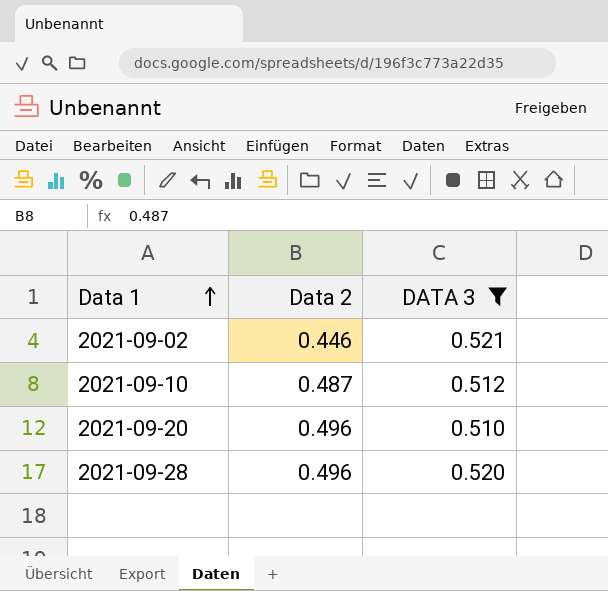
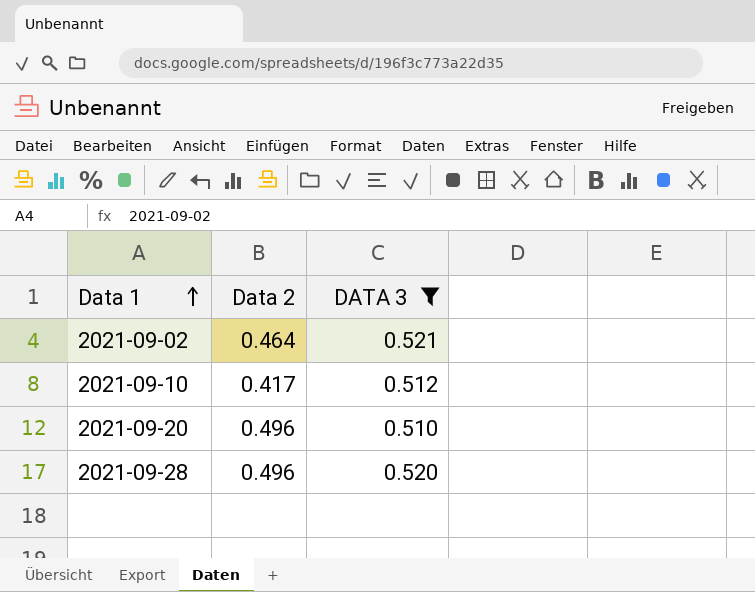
2021-09-02 | Data 2: 0.446 -> 0.464
2021-09-10 | Data 2: 0.487 -> 0.417

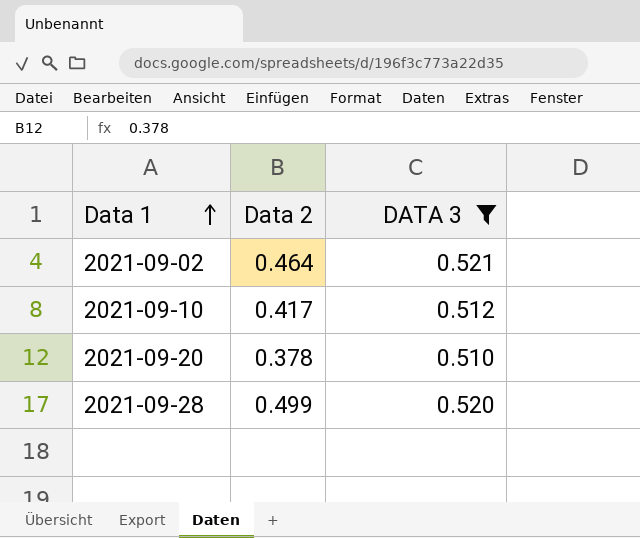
2021-09-20 | Data 2: 0.496 -> 0.378
2021-09-28 | Data 2: 0.496 -> 0.499

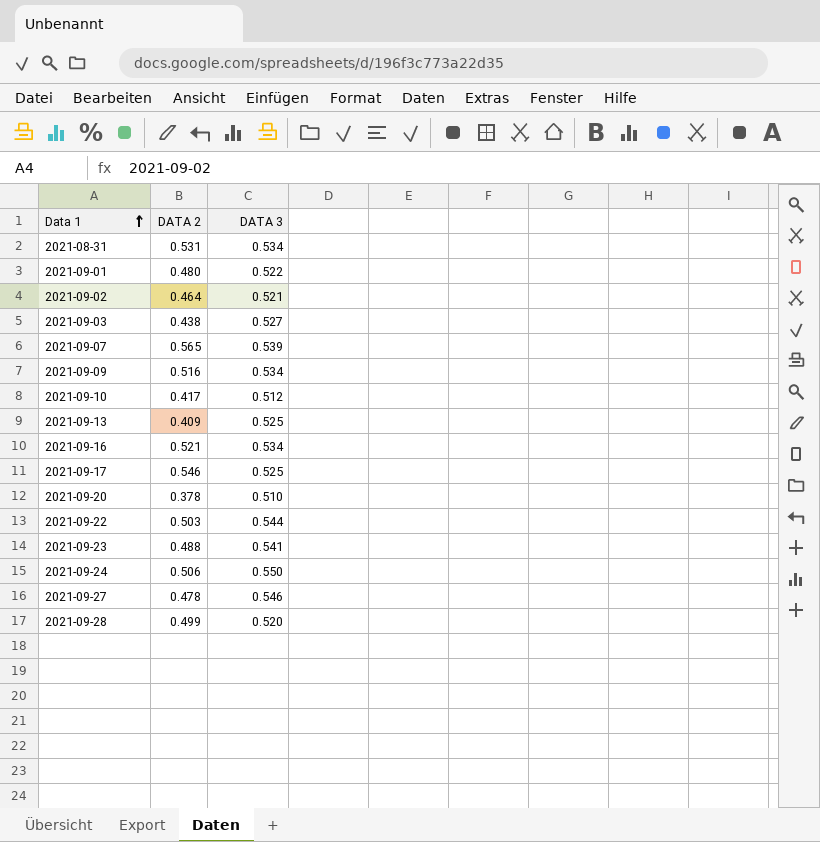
filter: DATA 3 <= 0.521 -> none
column name: Data 2 -> DATA 2

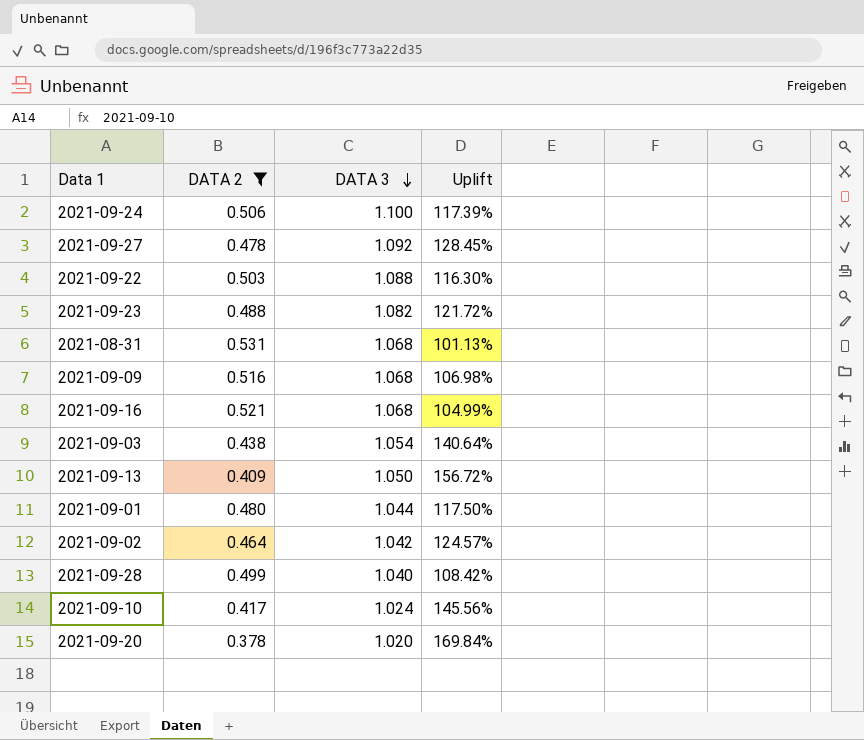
filter: none -> DATA 2 <= 0.531
row order: Data 1 ascending -> DATA 3 descending
column Uplift | formula: none -> ([DATA 3] - [DATA 2]) / [DATA 2]
2021-09-24 | DATA 3: 0.550 -> 1.100
2021-09-27 | DATA 3: 0.546 -> 1.092
2021-09-22 | DATA 3: 0.544 -> 1.088
2021-09-23 | DATA 3: 0.541 -> 1.082
2021-08-31 | DATA 3: 0.534 -> 1.068
2021-09-09 | DATA 3: 0.534 -> 1.068
2021-09-16 | DATA 3: 0.534 -> 1.068
2021-09-03 | DATA 3: 0.527 -> 1.054
2021-09-13 | DATA 3: 0.525 -> 1.050
2021-09-01 | DATA 3: 0.522 -> 1.044
2021-09-02 | DATA 3: 0.521 -> 1.042
2021-09-28 | DATA 3: 0.520 -> 1.040
2021-09-10 | DATA 3: 0.512 -> 1.024
2021-09-20 | DATA 3: 0.510 -> 1.020

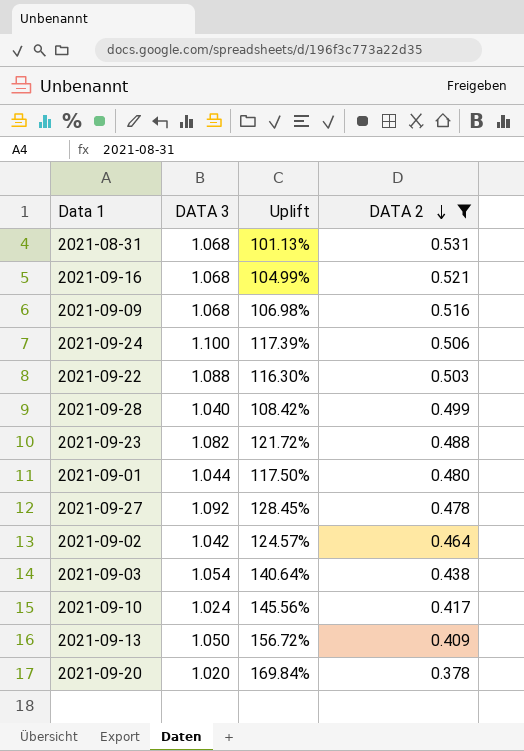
row order: DATA 3 descending -> DATA 2 descending
column DATA 2 | position: 2 -> 4

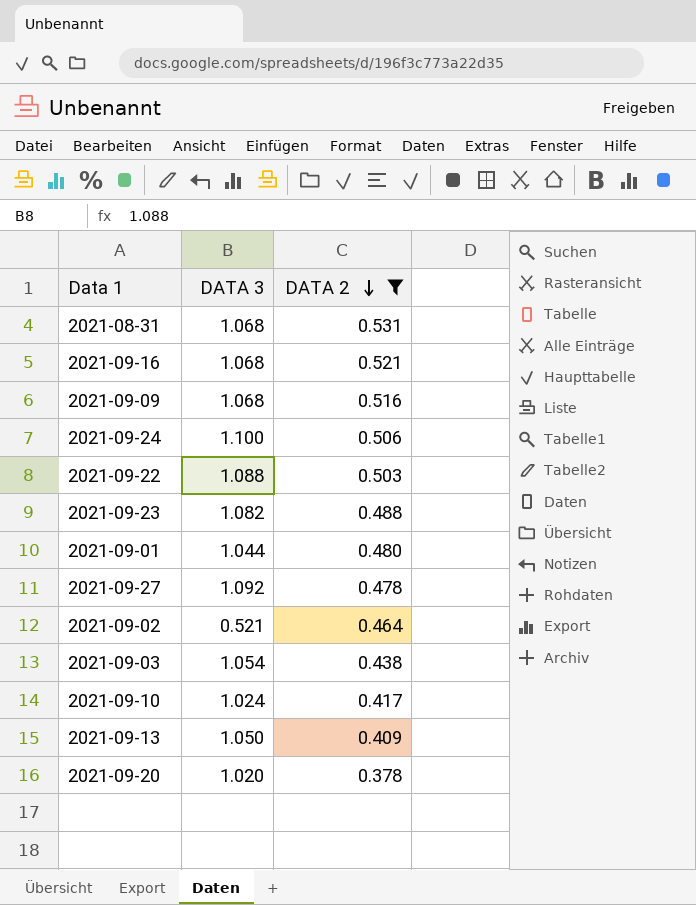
column Uplift | formula: ([DATA 3] - [DATA 2]) / [DATA 2] -> none
row 2021-09-28: 1.040 | 108.42% | 0.499 -> none
2021-09-02 | DATA 3: 1.042 -> 0.521

